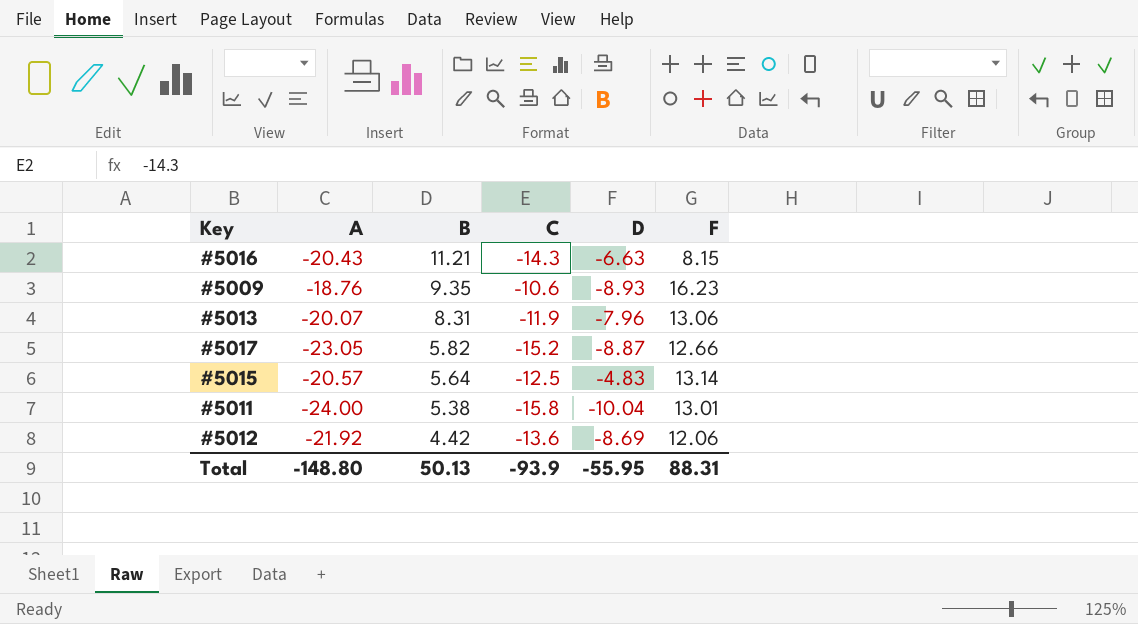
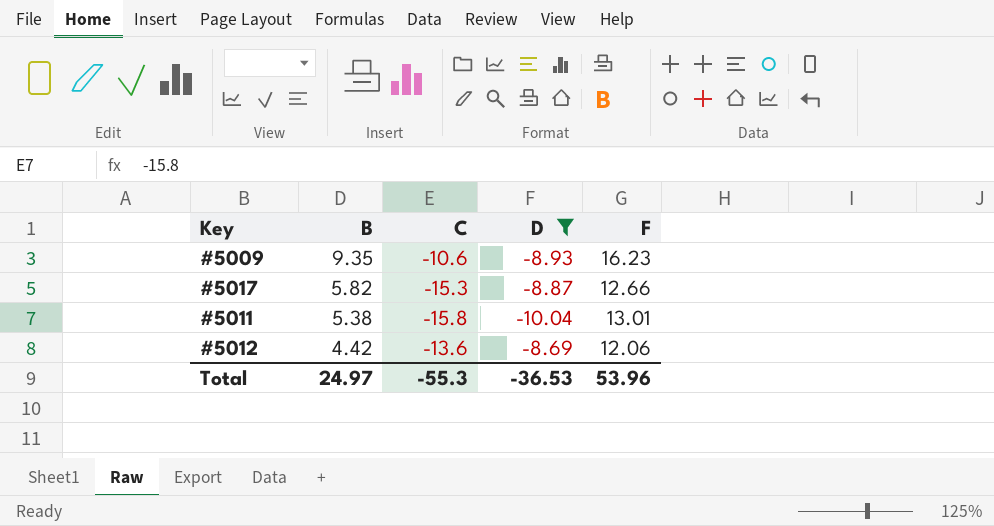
filter: none -> D <= -8.69
column A | position: 2 -> none
#5017 | C: -15.2 -> -15.3
Total | B: 50.13 -> 24.97
Total | C: -93.9 -> -55.3
Total | D: -55.95 -> -36.53
Total | F: 88.31 -> 53.96

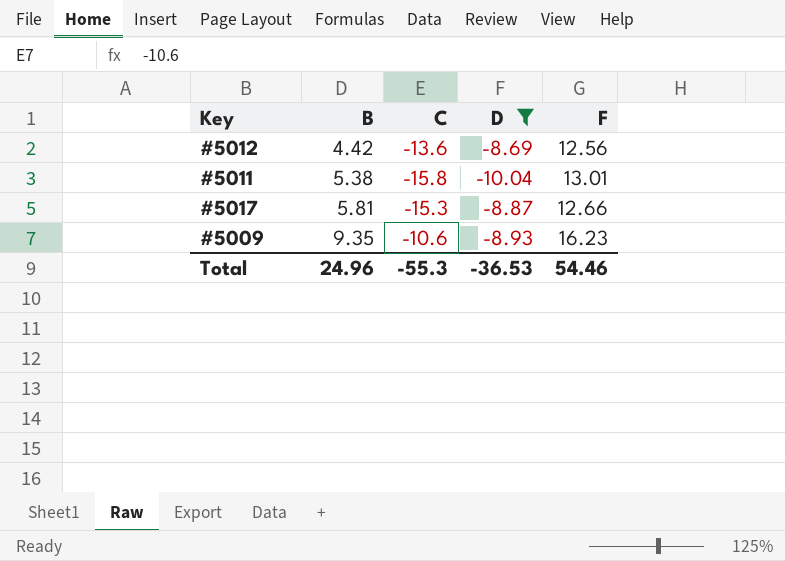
row order: B descending -> B ascending
#5012 | F: 12.06 -> 12.56
#5017 | B: 5.82 -> 5.81
Total | B: 24.97 -> 24.96
Total | F: 53.96 -> 54.46

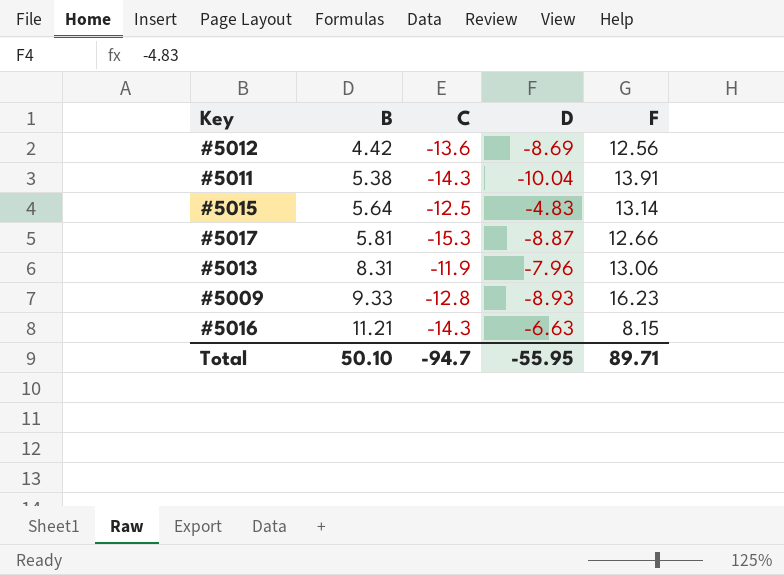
filter: D <= -8.69 -> none
#5011 | C: -15.8 -> -14.3
#5011 | F: 13.01 -> 13.91
#5009 | B: 9.35 -> 9.33
#5009 | C: -10.6 -> -12.8
Total | B: 24.96 -> 50.10
Total | C: -55.3 -> -94.7
Total | D: -36.53 -> -55.95
Total | F: 54.46 -> 89.71

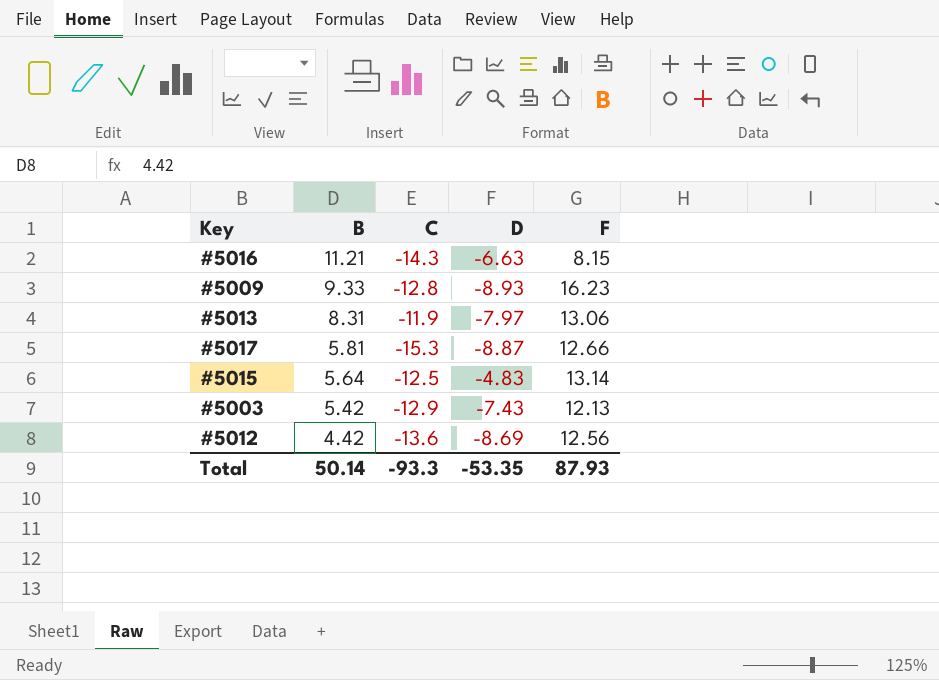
row order: B ascending -> B descending
row #5011: 5.38 | -14.3 | -10.04 | 13.91 -> none
#5013 | D: -7.96 -> -7.97
row #5003: none -> 5.42 | -12.9 | -7.43 | 12.13
Total | B: 50.10 -> 50.14
Total | C: -94.7 -> -93.3
Total | D: -55.95 -> -53.35
Total | F: 89.71 -> 87.93

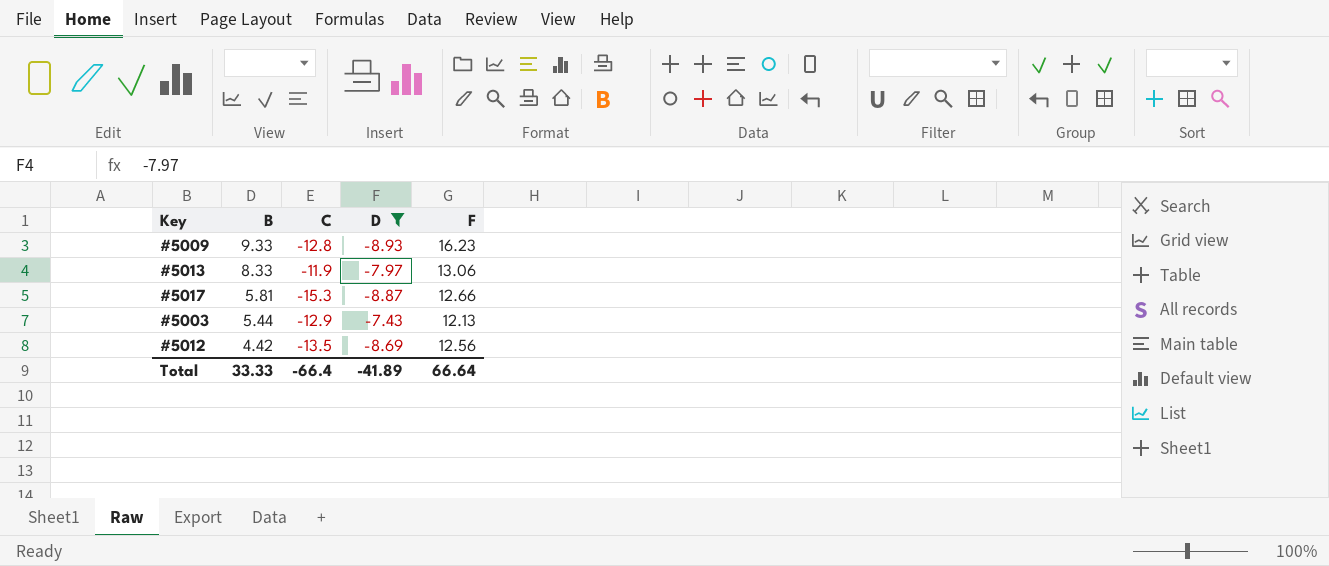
filter: none -> D <= -7.43
#5013 | B: 8.31 -> 8.33
#5003 | B: 5.42 -> 5.44
#5012 | C: -13.6 -> -13.5
Total | B: 50.14 -> 33.33
Total | C: -93.3 -> -66.4
Total | D: -53.35 -> -41.89
Total | F: 87.93 -> 66.64

